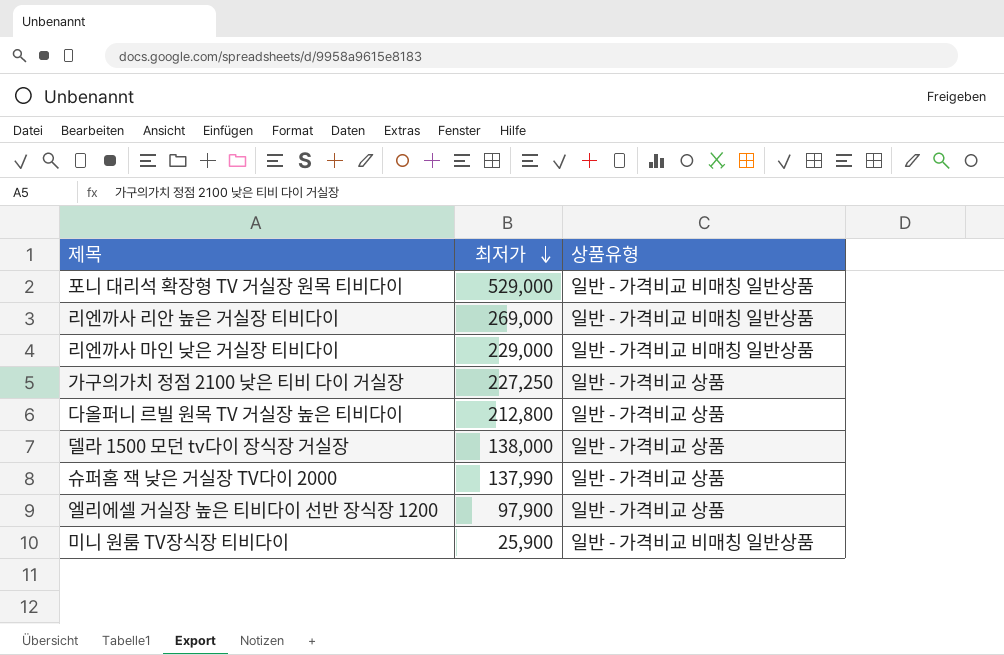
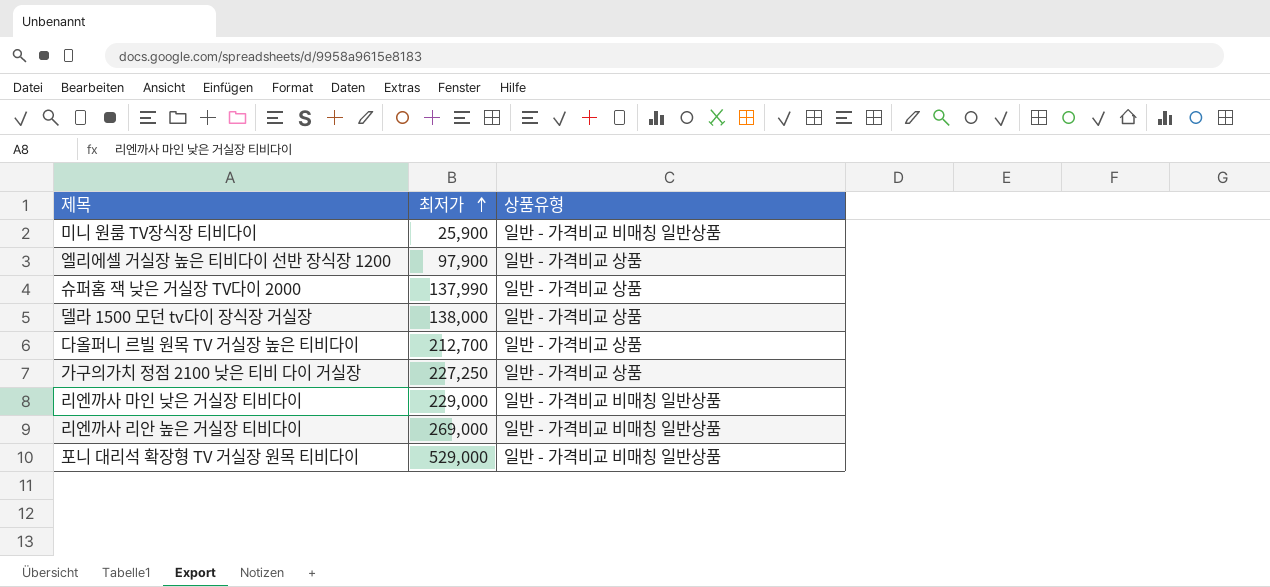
row order: 최저가 descending -> 최저가 ascending
다올퍼니 르빌 원목 TV 거실장 높은 티비다이 | 최저가: 212,800 -> 212,700

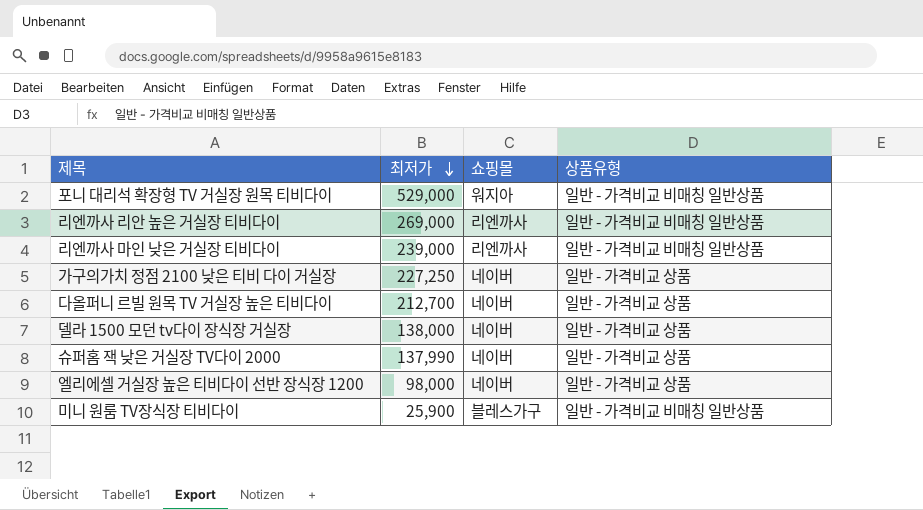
row order: 최저가 ascending -> 최저가 descending
column 쇼핑몰 | position: none -> 3
리엔까사 마인 낮은 거실장 티비다이 | 최저가: 229,000 -> 239,000
엘리에셀 거실장 높은 티비다이 선반 장식장 1200 | 최저가: 97,900 -> 98,000

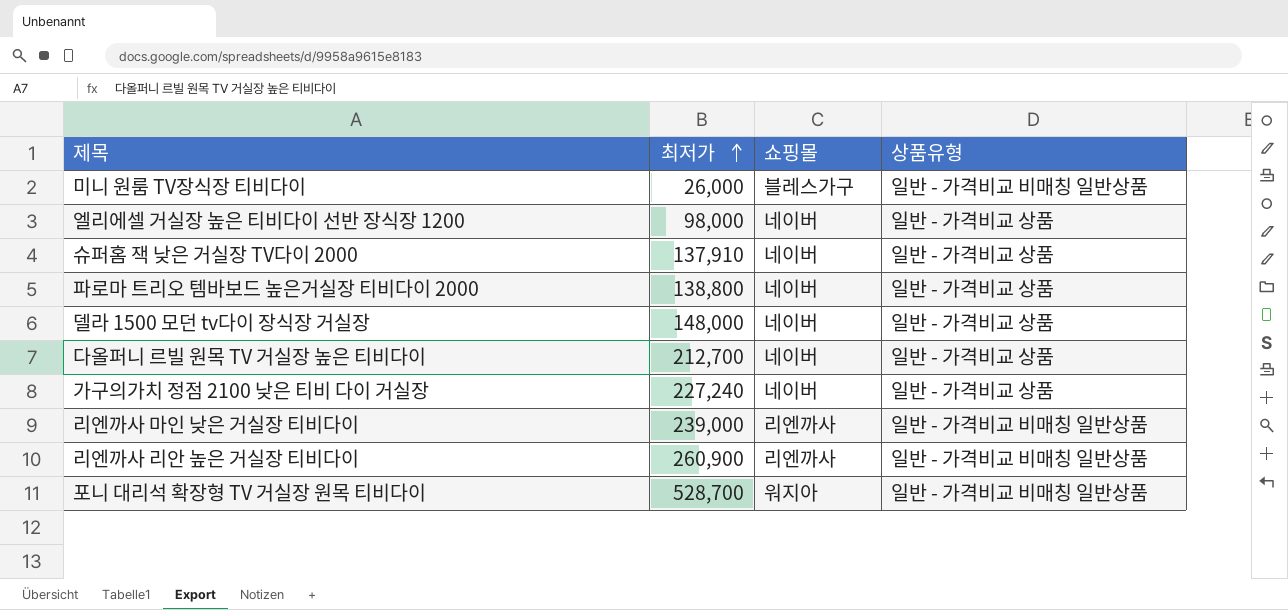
row order: 최저가 descending -> 최저가 ascending
미니 원룸 TV장식장 티비다이 | 최저가: 25,900 -> 26,000
슈퍼홈 잭 낮은 거실장 TV다이 2000 | 최저가: 137,990 -> 137,910
row 파로마 트리오 템바보드 높은거실장 티비다이 2000: none -> 138,800 | 네이버 | 일반 - 가격비교 상품
델라 1500 모던 tv다이 장식장 거실장 | 최저가: 138,000 -> 148,000
가구의가치 정점 2100 낮은 티비 다이 거실장 | 최저가: 227,250 -> 227,240
리엔까사 리안 높은 거실장 티비다이 | 최저가: 269,000 -> 260,900
포니 대리석 확장형 TV 거실장 원목 티비다이 | 최저가: 529,000 -> 528,700

